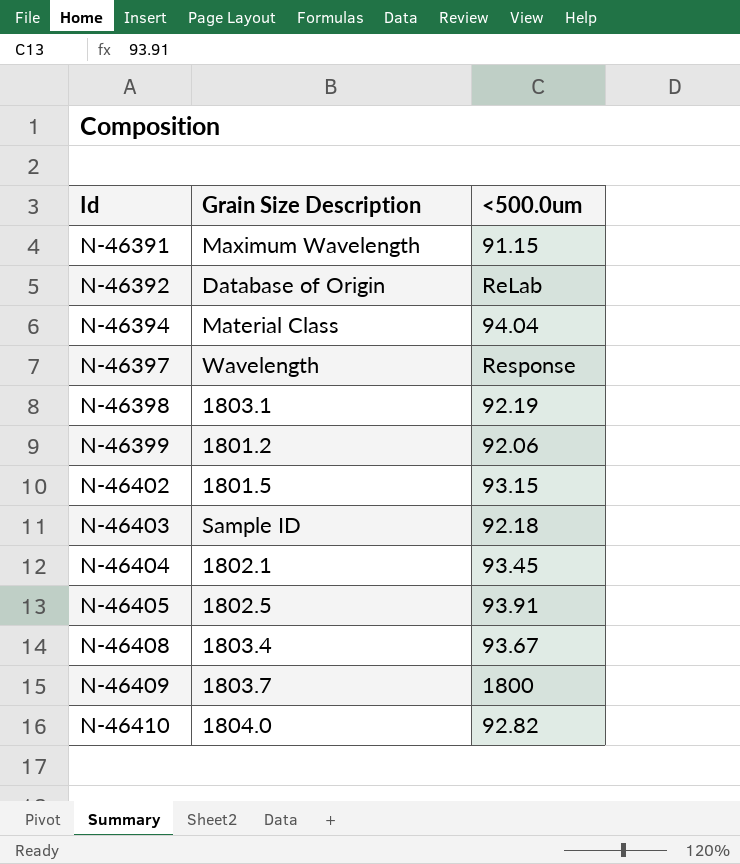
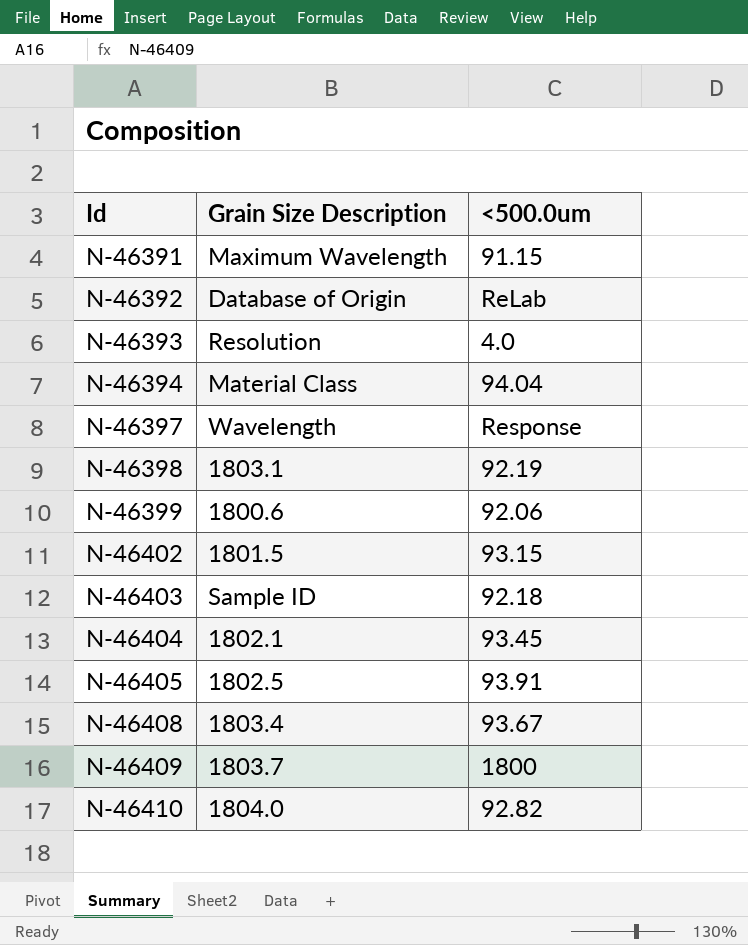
row N-46393: none -> Resolution | 4.0
N-46399 | Grain Size Description: 1801.2 -> 1800.6

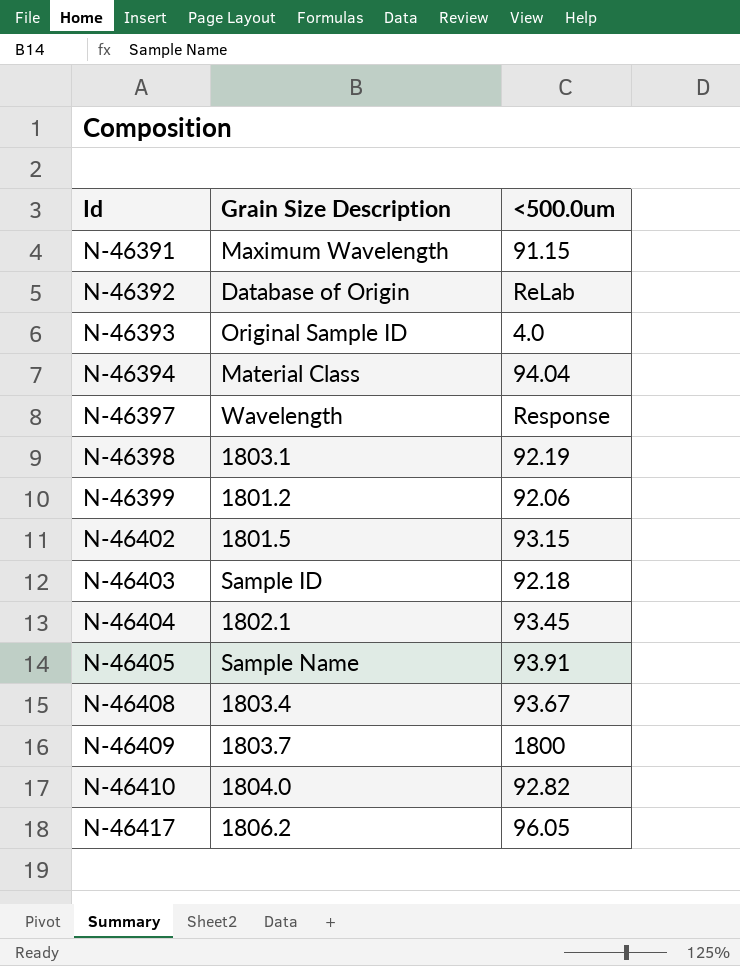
N-46393 | Grain Size Description: Resolution -> Original Sample ID
N-46399 | Grain Size Description: 1800.6 -> 1801.2
N-46405 | Grain Size Description: 1802.5 -> Sample Name
row N-46417: none -> 1806.2 | 96.05

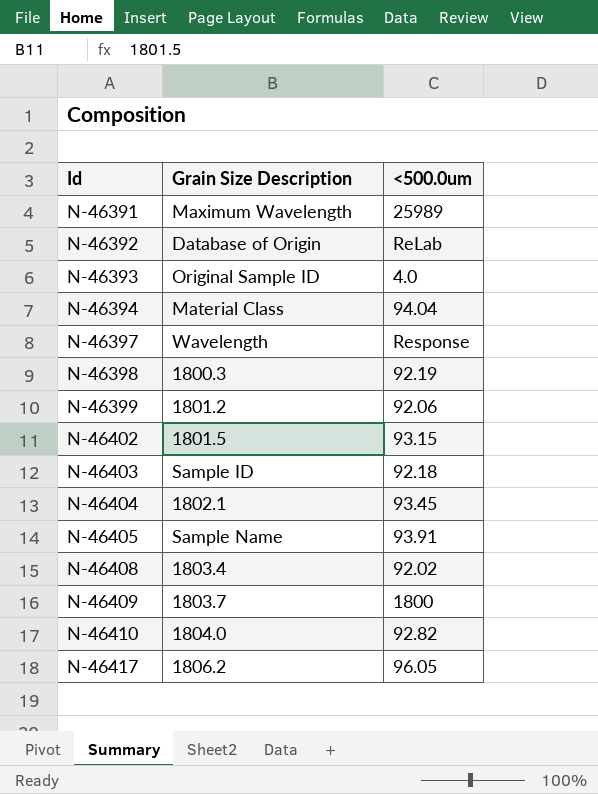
N-46391 | <500.0um: 91.15 -> 25989
N-46398 | Grain Size Description: 1803.1 -> 1800.3
N-46408 | <500.0um: 93.67 -> 92.02

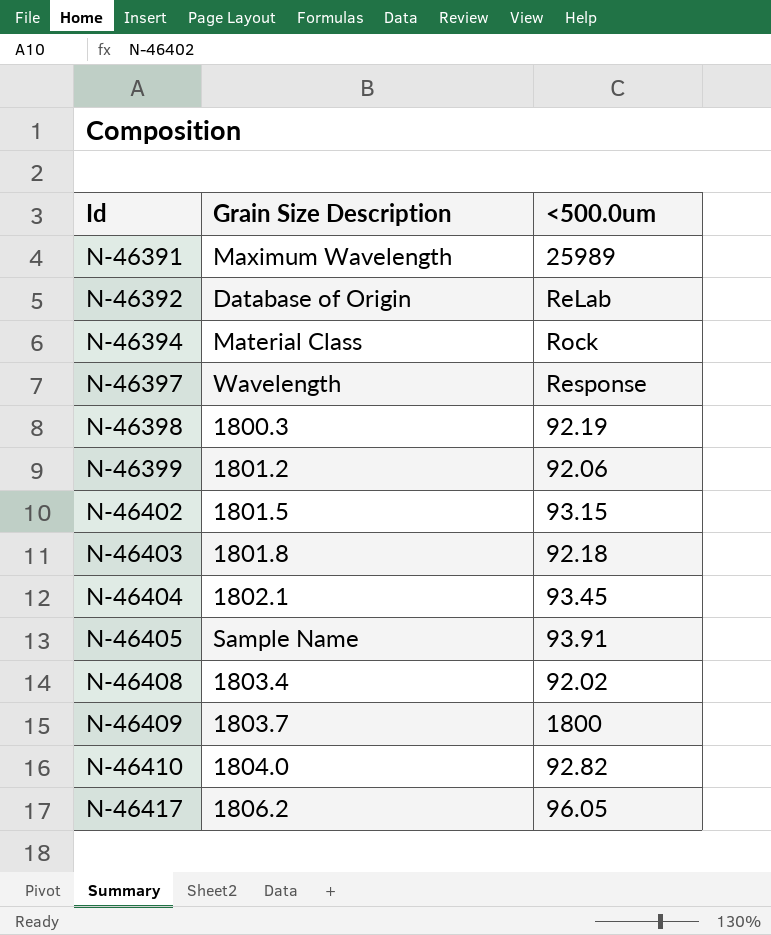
row N-46393: Original Sample ID | 4.0 -> none
N-46394 | <500.0um: 94.04 -> Rock
N-46403 | Grain Size Description: Sample ID -> 1801.8

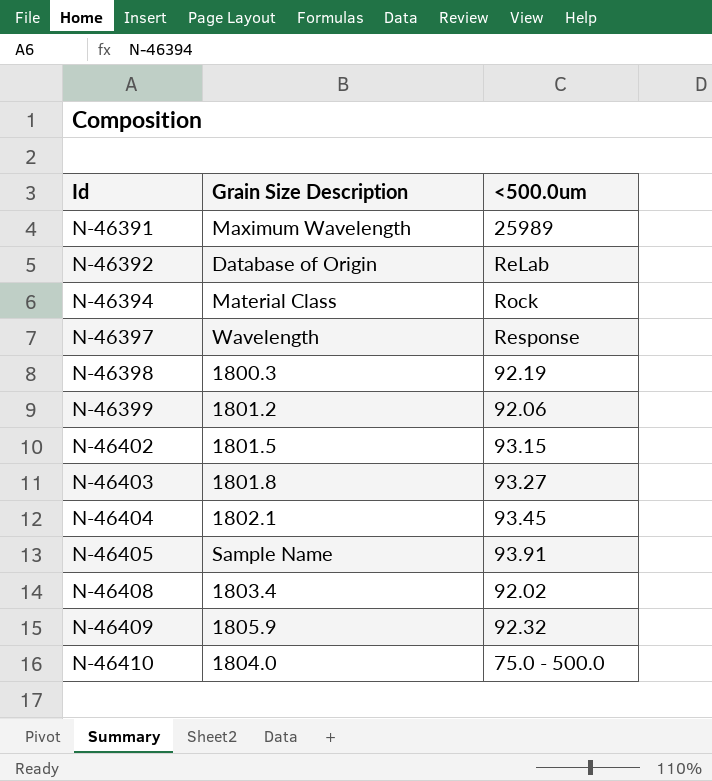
row N-46417: 1806.2 | 96.05 -> none
N-46403 | <500.0um: 92.18 -> 93.27
N-46409 | Grain Size Description: 1803.7 -> 1805.9
N-46409 | <500.0um: 1800 -> 92.32
N-46410 | <500.0um: 92.82 -> 75.0 - 500.0

